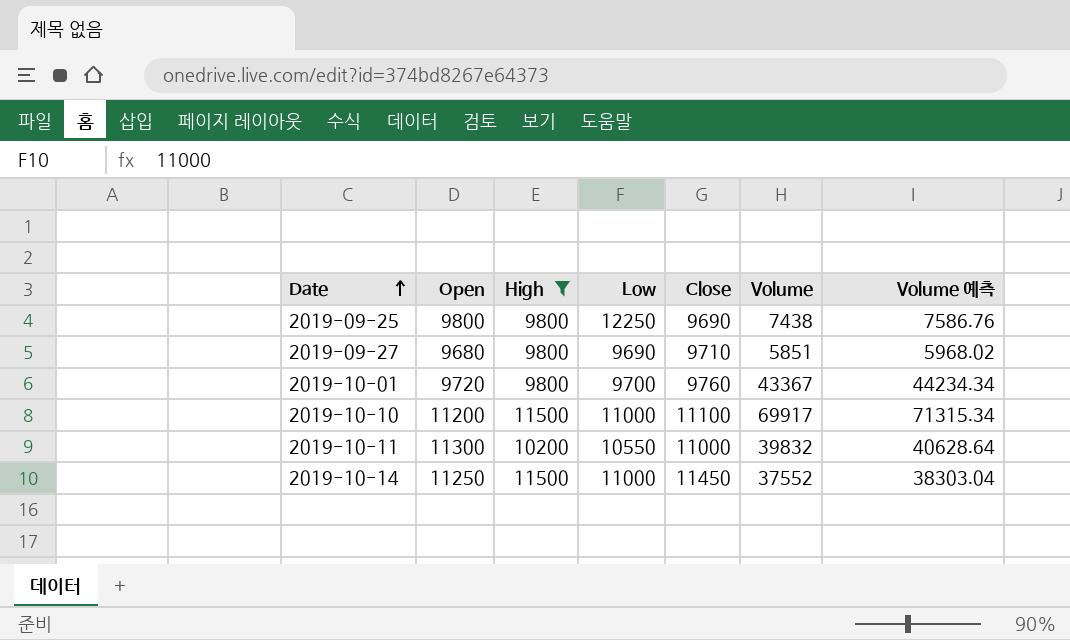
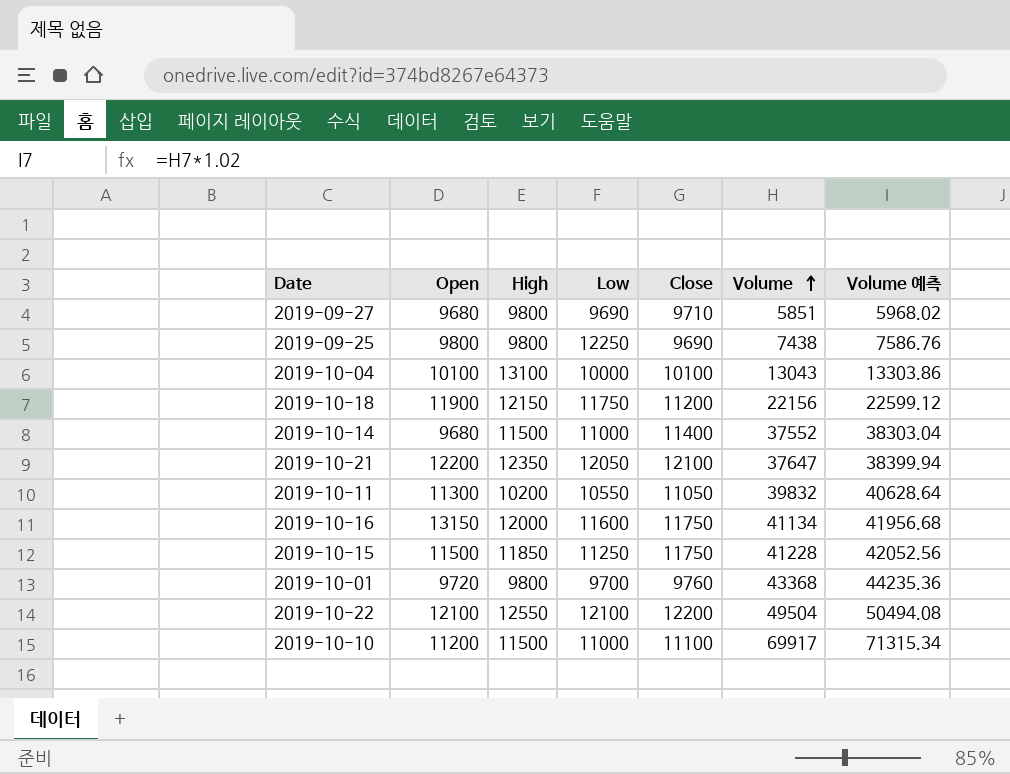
filter: High <= 11500 -> none
row order: Date ascending -> Volume ascending
2019-10-14 | Open: 11250 -> 9680
2019-10-14 | Close: 11450 -> 11400
2019-10-11 | Close: 11000 -> 11050
2019-10-01 | Volume: 43367 -> 43368
2019-10-01 | Volume 예측: 44234.34 -> 44235.36

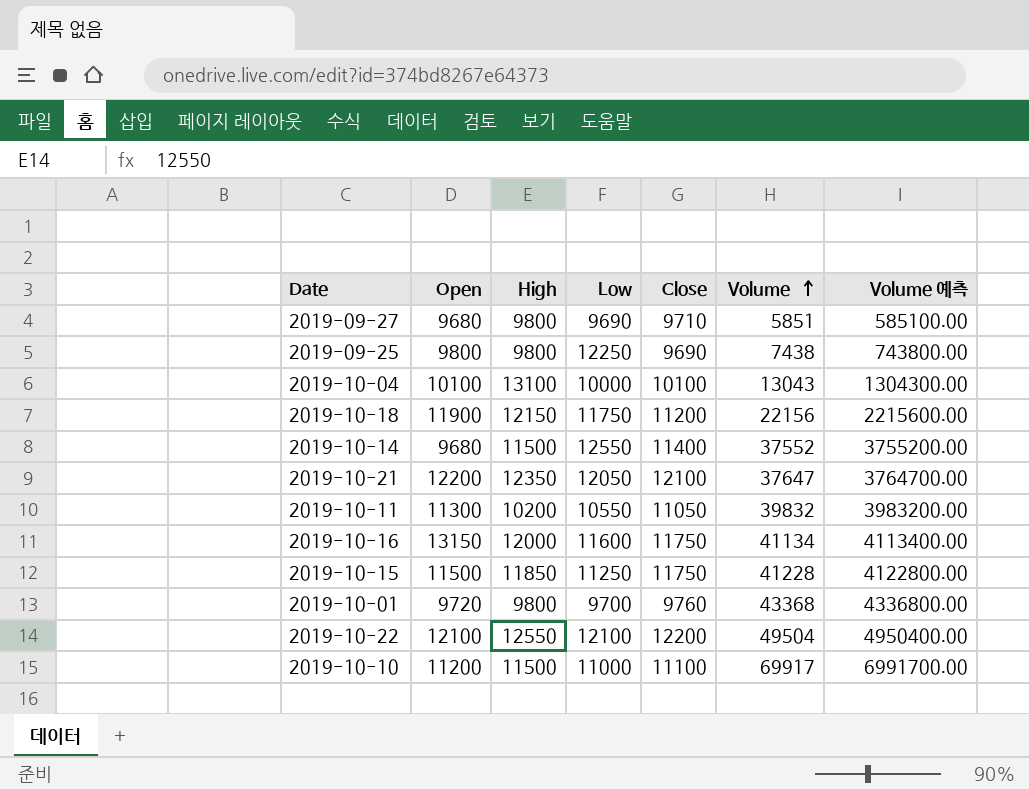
column Volume 예측 | formula: [Volume] * 1.02 -> [Volume] * 100
2019-10-14 | Low: 11000 -> 12550

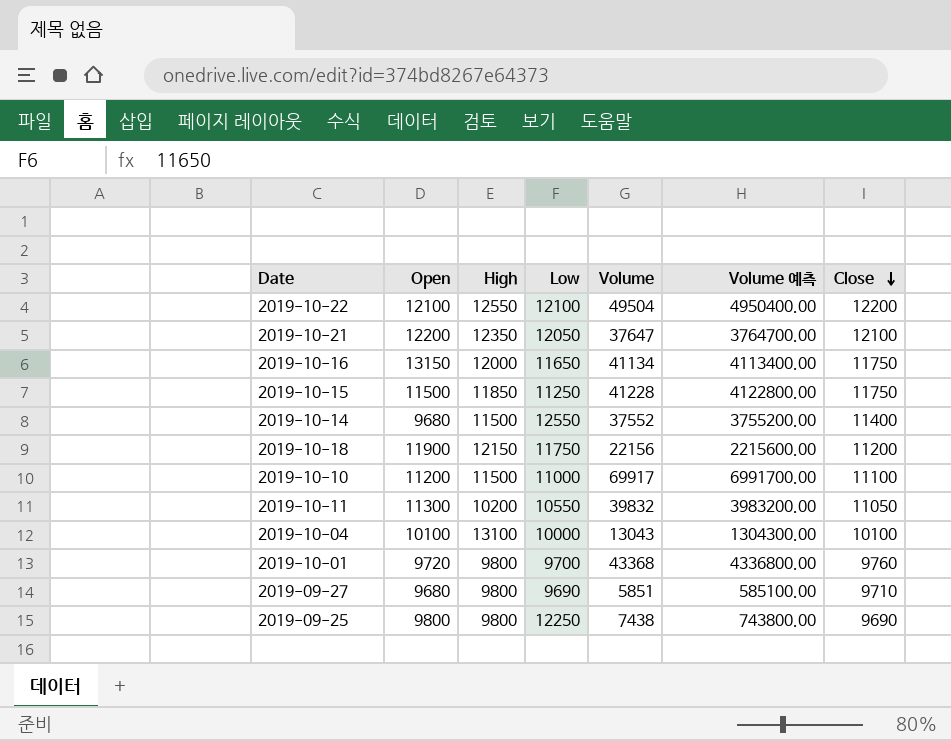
row order: Volume ascending -> Close descending
column Close | position: 5 -> 7
2019-10-16 | Low: 11600 -> 11650

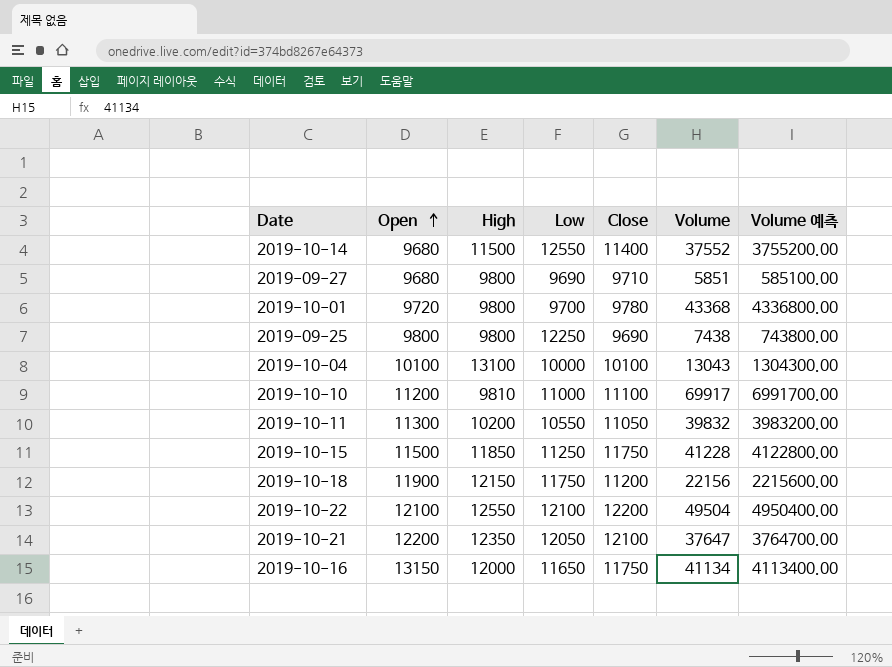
row order: Close descending -> Open ascending
column Close | position: 7 -> 5
2019-10-01 | Close: 9760 -> 9780
2019-10-10 | High: 11500 -> 9810

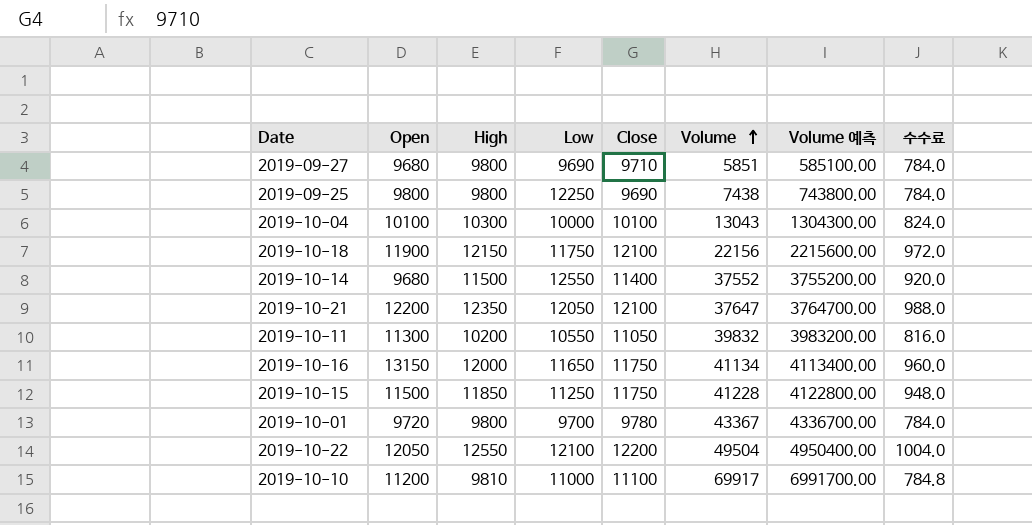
row order: Open ascending -> Volume ascending
column 수수료 | formula: none -> [High] * 0.08
2019-10-04 | High: 13100 -> 10300
2019-10-18 | Close: 11200 -> 12100
2019-10-01 | Volume: 43368 -> 43367
2019-10-01 | Volume 예측: 4336800.00 -> 4336700.00
2019-10-22 | Open: 12100 -> 12050

